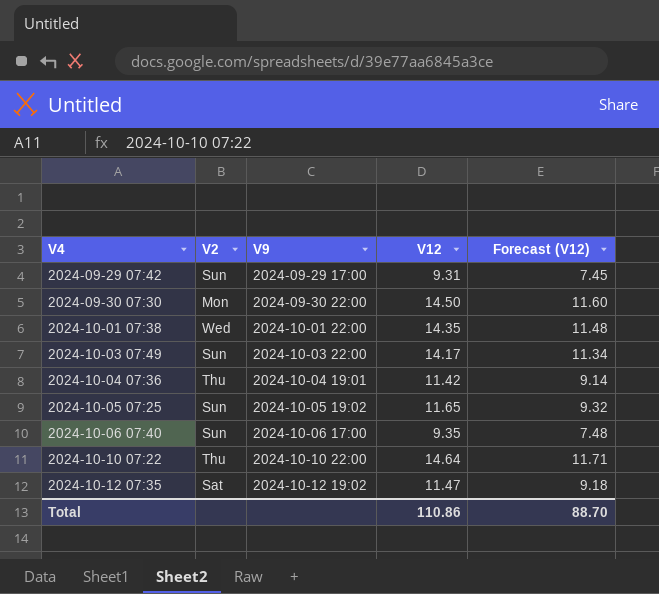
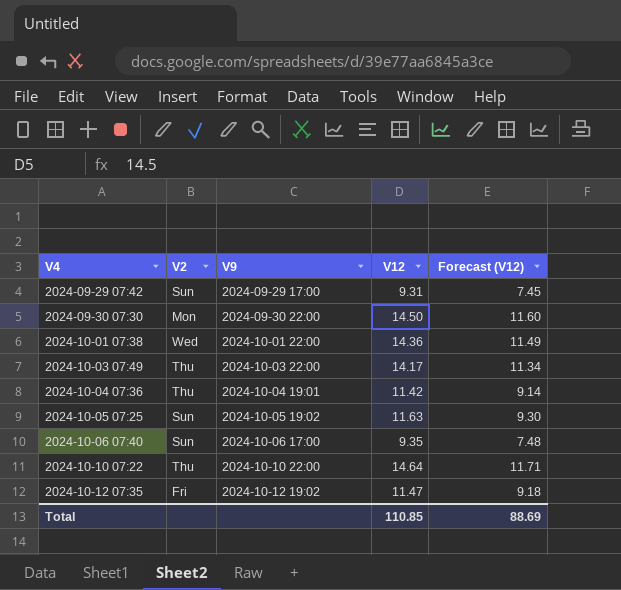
2024-10-01 07:38 | V12: 14.35 -> 14.36
2024-10-01 07:38 | Forecast (V12): 11.48 -> 11.49
2024-10-03 07:49 | V2: Sun -> Thu
2024-10-05 07:25 | V12: 11.65 -> 11.63
2024-10-05 07:25 | Forecast (V12): 9.32 -> 9.30
2024-10-12 07:35 | V2: Sat -> Fri
Total | V12: 110.86 -> 110.85
Total | Forecast (V12): 88.70 -> 88.69

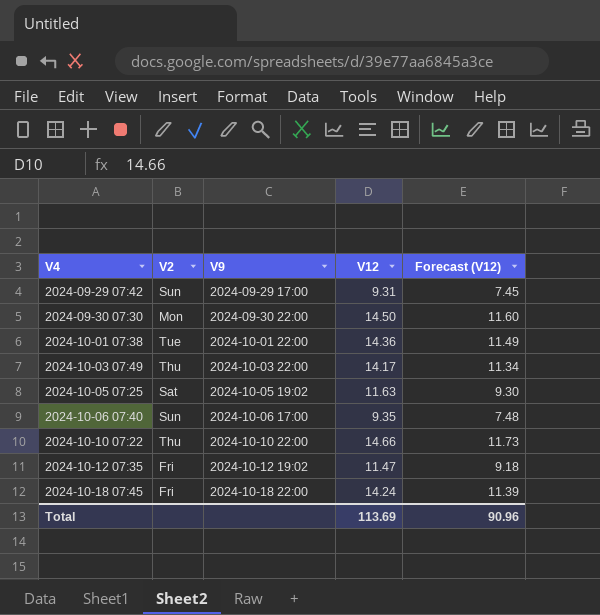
row 2024-10-04 07:36: Thu | 2024-10-04 19:01 | 11.42 | 9.14 -> none
2024-10-01 07:38 | V2: Wed -> Tue
2024-10-05 07:25 | V2: Sun -> Sat
2024-10-10 07:22 | V12: 14.64 -> 14.66
2024-10-10 07:22 | Forecast (V12): 11.71 -> 11.73
row 2024-10-18 07:45: none -> Fri | 2024-10-18 22:00 | 14.24 | 11.39
Total | V12: 110.85 -> 113.69
Total | Forecast (V12): 88.69 -> 90.96

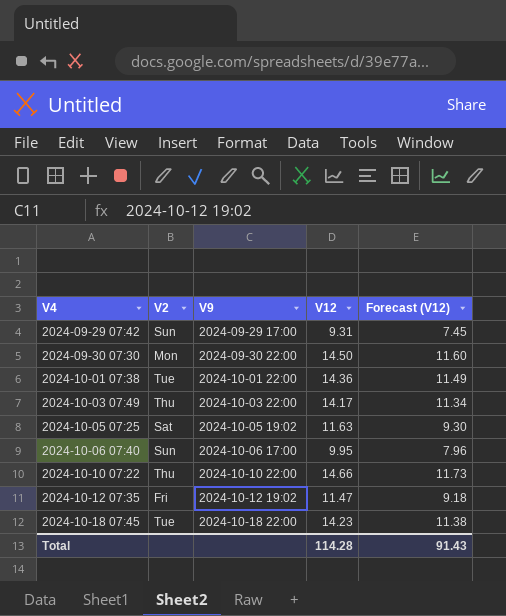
2024-10-06 07:40 | V12: 9.35 -> 9.95
2024-10-06 07:40 | Forecast (V12): 7.48 -> 7.96
2024-10-18 07:45 | V2: Fri -> Tue
2024-10-18 07:45 | V12: 14.24 -> 14.23
2024-10-18 07:45 | Forecast (V12): 11.39 -> 11.38
Total | V12: 113.69 -> 114.28
Total | Forecast (V12): 90.96 -> 91.43

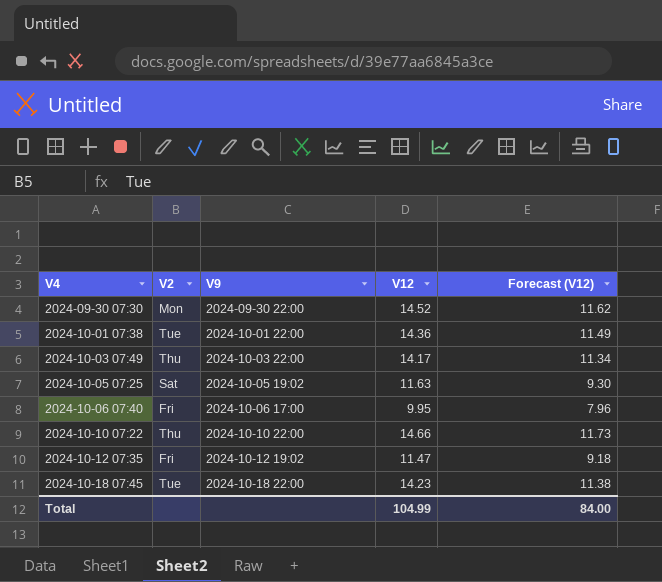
row 2024-09-29 07:42: Sun | 2024-09-29 17:00 | 9.31 | 7.45 -> none
2024-09-30 07:30 | V12: 14.50 -> 14.52
2024-09-30 07:30 | Forecast (V12): 11.60 -> 11.62
2024-10-06 07:40 | V2: Sun -> Fri
Total | V12: 114.28 -> 104.99
Total | Forecast (V12): 91.43 -> 84.00

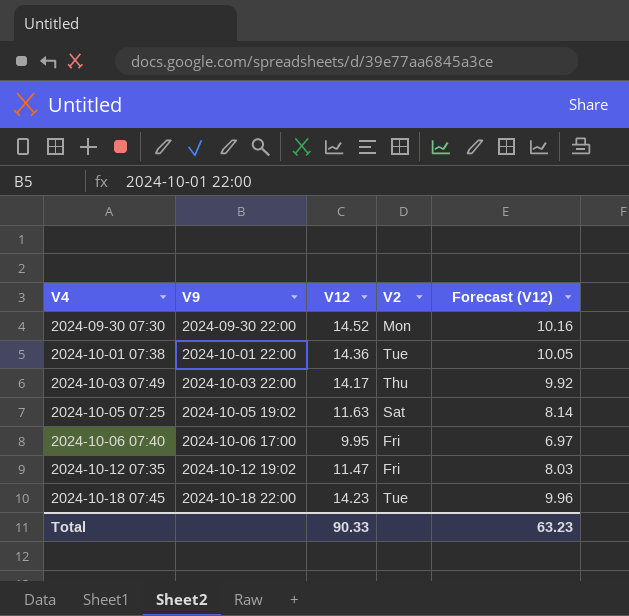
column V2 | position: 2 -> 4
column Forecast (V12) | formula: [V12] * 0.8 -> [V12] * 0.7
row 2024-10-10 07:22: Thu | 2024-10-10 22:00 | 14.66 | 11.73 -> none
Total | V12: 104.99 -> 90.33
Total | Forecast (V12): 84.00 -> 63.23

